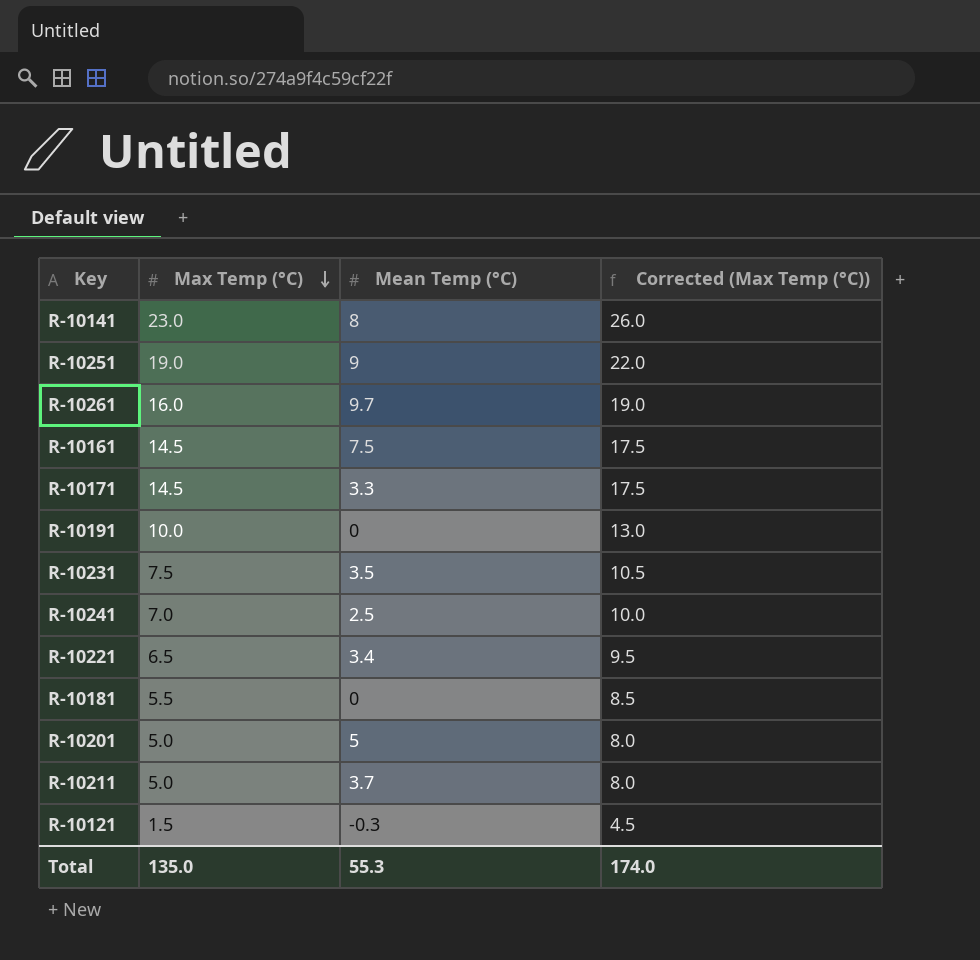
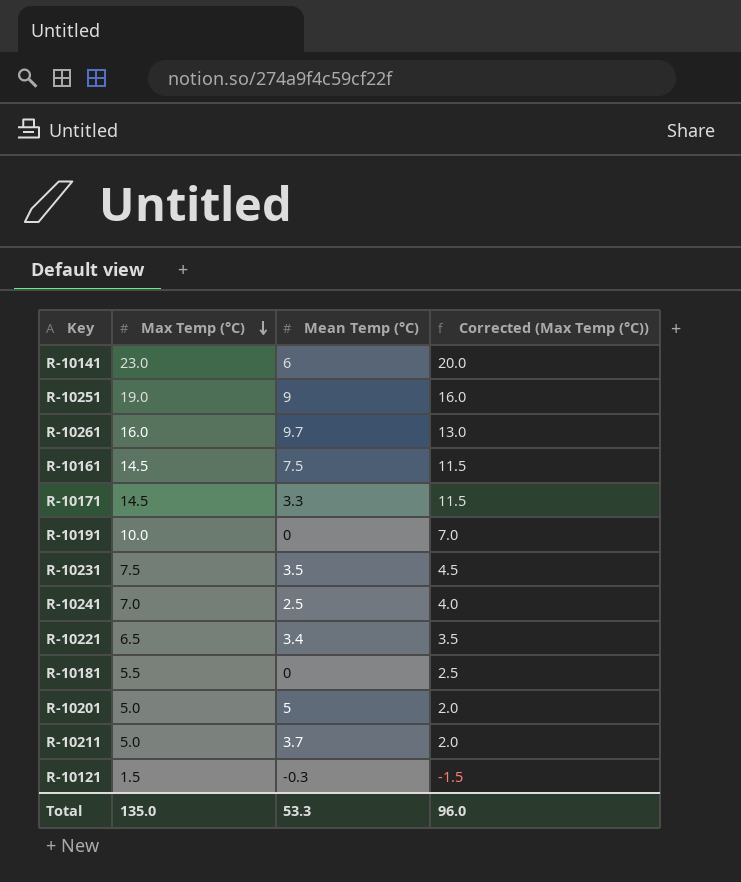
column Corrected (Max Temp (°C)) | formula: [Max Temp (°C)] + 3 -> [Max Temp (°C)] - 3
R-10141 | Mean Temp (°C): 8 -> 6
Total | Mean Temp (°C): 55.3 -> 53.3
Total | Corrected (Max Temp (°C)): 174.0 -> 96.0

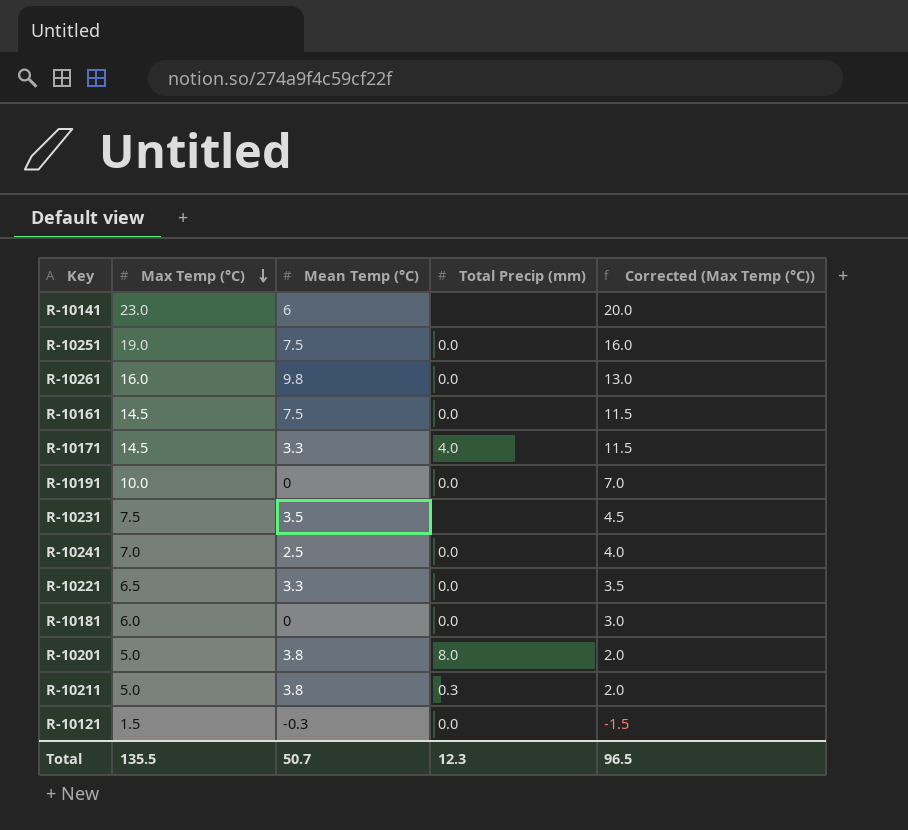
column Total Precip (mm) | position: none -> 4
R-10251 | Mean Temp (°C): 9 -> 7.5
R-10261 | Mean Temp (°C): 9.7 -> 9.8
R-10221 | Mean Temp (°C): 3.4 -> 3.3
R-10181 | Max Temp (°C): 5.5 -> 6.0
R-10181 | Corrected (Max Temp (°C)): 2.5 -> 3.0
R-10201 | Mean Temp (°C): 5 -> 3.8
R-10211 | Mean Temp (°C): 3.7 -> 3.8
Total | Max Temp (°C): 135.0 -> 135.5
Total | Mean Temp (°C): 53.3 -> 50.7
Total | Corrected (Max Temp (°C)): 96.0 -> 96.5

